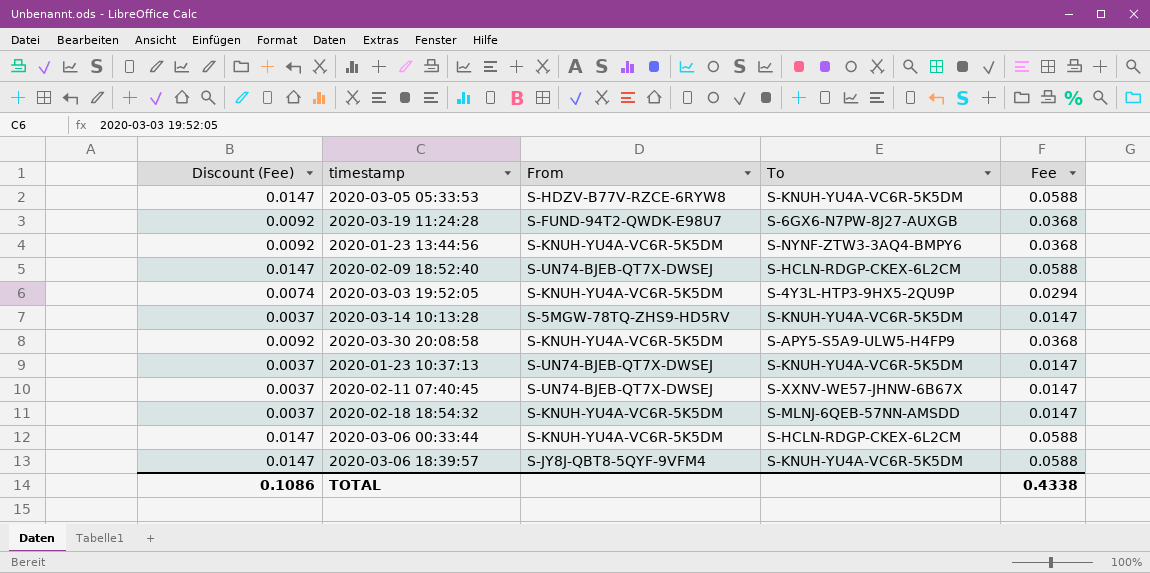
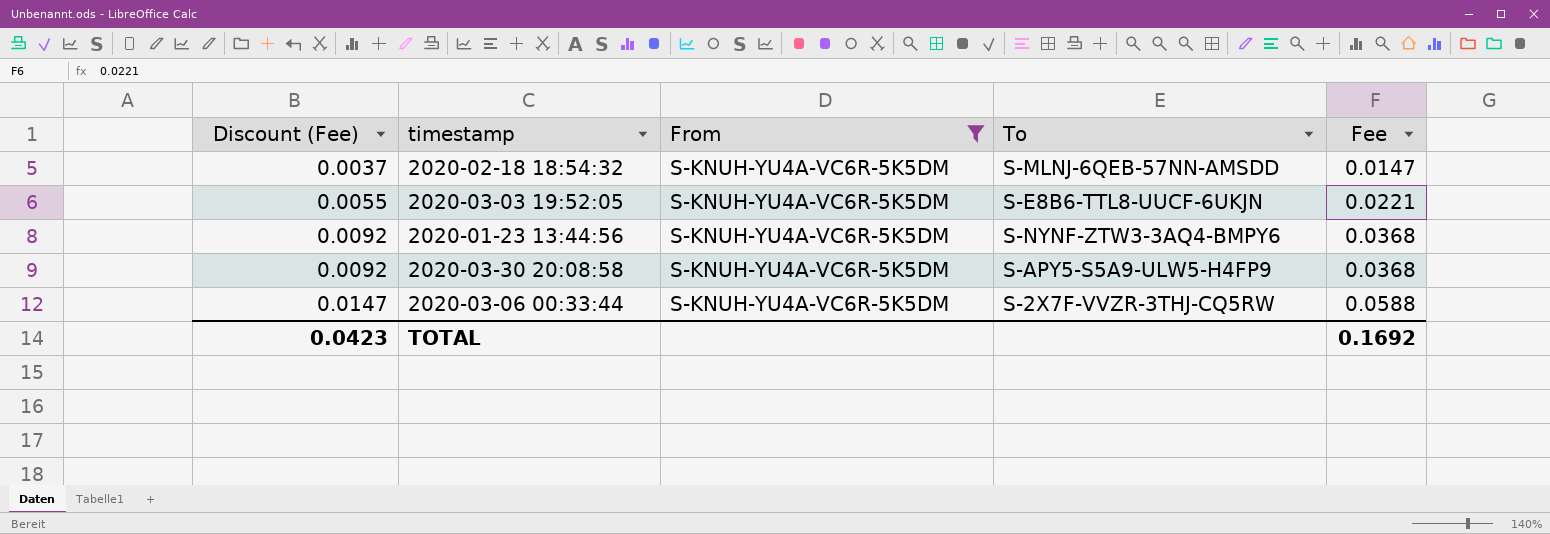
filter: none -> From = S-KNUH-YU4A-VC6R-5K5DM
row order: none -> Discount (Fee) ascending
2020-03-03 19:52:05 | Discount (Fee): 0.0074 -> 0.0055
2020-03-03 19:52:05 | To: S-4Y3L-HTP3-9HX5-2QU9P -> S-E8B6-TTL8-UUCF-6UKJN
2020-03-03 19:52:05 | Fee: 0.0294 -> 0.0221
2020-03-06 00:33:44 | To: S-HCLN-RDGP-CKEX-6L2CM -> S-2X7F-VVZR-3THJ-CQ5RW
TOTAL | Discount (Fee): 0.1086 -> 0.0423
TOTAL | Fee: 0.4338 -> 0.1692

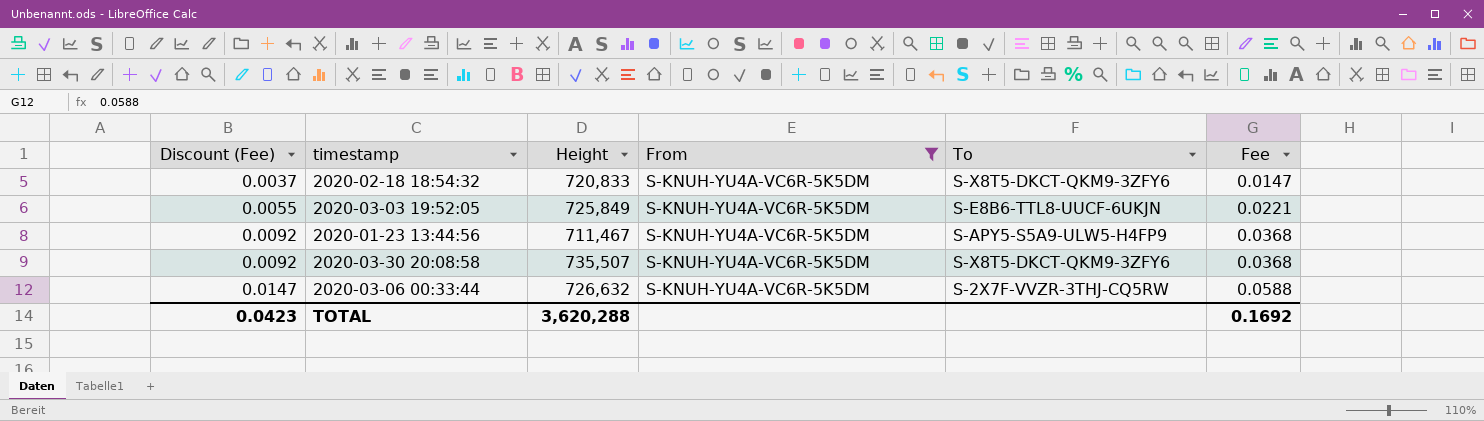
column Height | position: none -> 3
2020-02-18 18:54:32 | To: S-MLNJ-6QEB-57NN-AMSDD -> S-X8T5-DKCT-QKM9-3ZFY6
2020-01-23 13:44:56 | To: S-NYNF-ZTW3-3AQ4-BMPY6 -> S-APY5-S5A9-ULW5-H4FP9
2020-03-30 20:08:58 | To: S-APY5-S5A9-ULW5-H4FP9 -> S-X8T5-DKCT-QKM9-3ZFY6

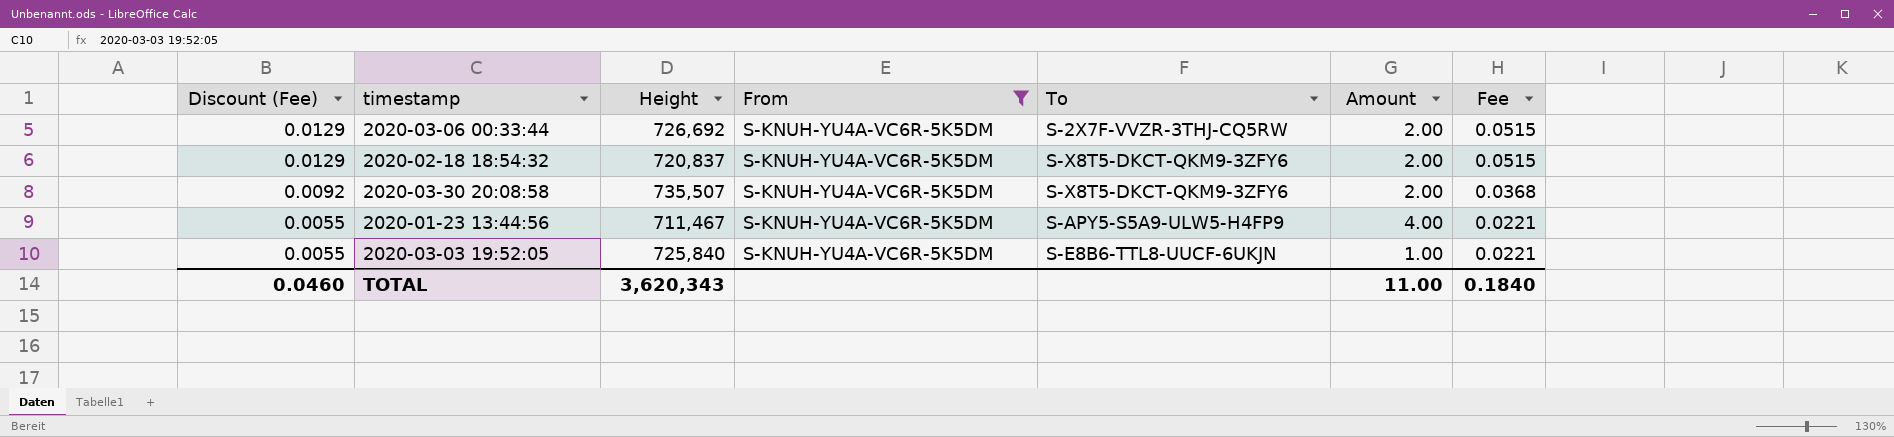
row order: Discount (Fee) ascending -> Discount (Fee) descending
column Amount | position: none -> 6
2020-03-06 00:33:44 | Discount (Fee): 0.0147 -> 0.0129
2020-03-06 00:33:44 | Height: 726,632 -> 726,692
2020-03-06 00:33:44 | Fee: 0.0588 -> 0.0515
2020-02-18 18:54:32 | Discount (Fee): 0.0037 -> 0.0129
2020-02-18 18:54:32 | Height: 720,833 -> 720,837
2020-02-18 18:54:32 | Fee: 0.0147 -> 0.0515
2020-01-23 13:44:56 | Discount (Fee): 0.0092 -> 0.0055
2020-01-23 13:44:56 | Fee: 0.0368 -> 0.0221
2020-03-03 19:52:05 | Height: 725,849 -> 725,840
TOTAL | Discount (Fee): 0.0423 -> 0.0460
TOTAL | Height: 3,620,288 -> 3,620,343
TOTAL | Fee: 0.1692 -> 0.1840

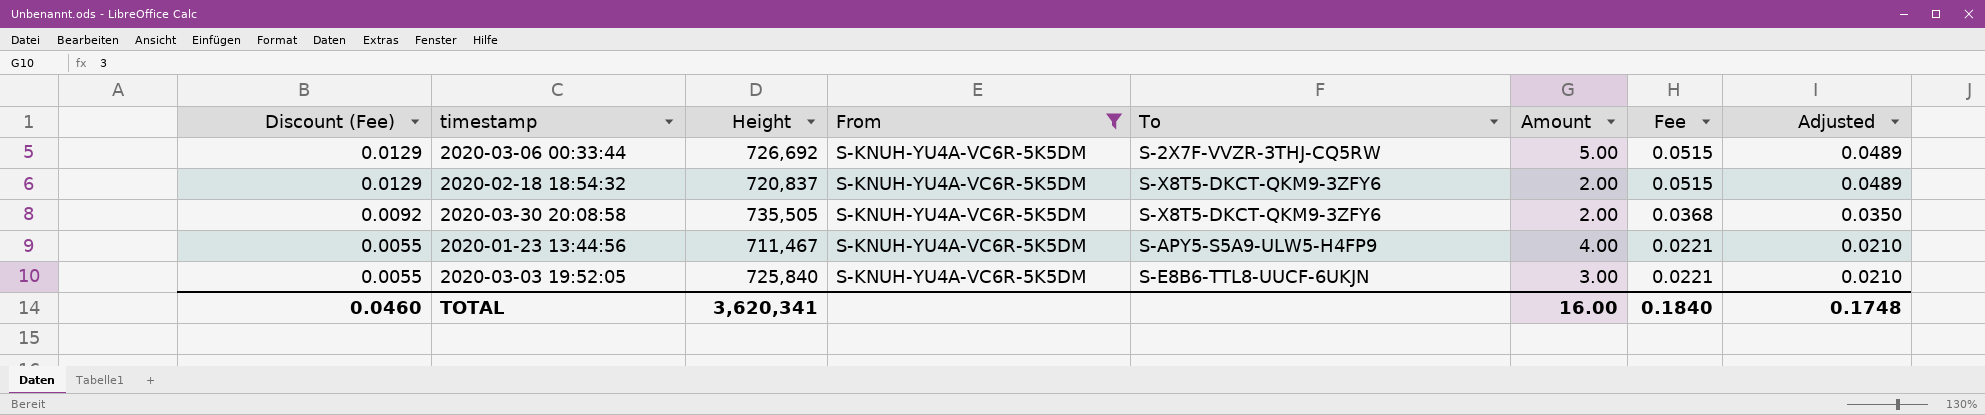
column Adjusted | formula: none -> [Fee] * 0.95
2020-03-06 00:33:44 | Amount: 2.00 -> 5.00
2020-03-30 20:08:58 | Height: 735,507 -> 735,505
2020-03-03 19:52:05 | Amount: 1.00 -> 3.00
TOTAL | Height: 3,620,343 -> 3,620,341
TOTAL | Amount: 11.00 -> 16.00

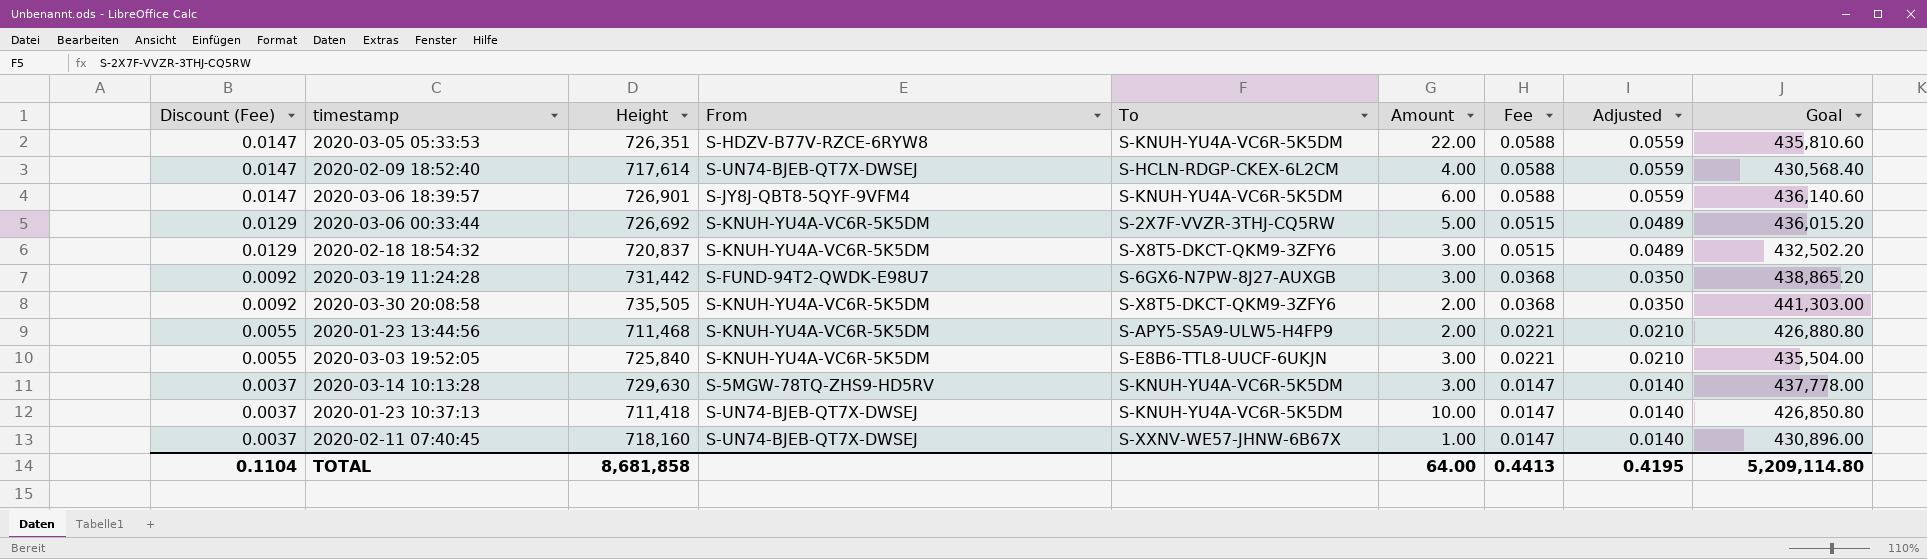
filter: From = S-KNUH-YU4A-VC6R-5K5DM -> none
column Goal | formula: none -> [Height] * 0.6
2020-02-18 18:54:32 | Amount: 2.00 -> 3.00
2020-01-23 13:44:56 | Height: 711,467 -> 711,468
2020-01-23 13:44:56 | Amount: 4.00 -> 2.00
TOTAL | Discount (Fee): 0.0460 -> 0.1104
TOTAL | Height: 3,620,341 -> 8,681,858
TOTAL | Amount: 16.00 -> 64.00
TOTAL | Fee: 0.1840 -> 0.4413
TOTAL | Adjusted: 0.1748 -> 0.4195

